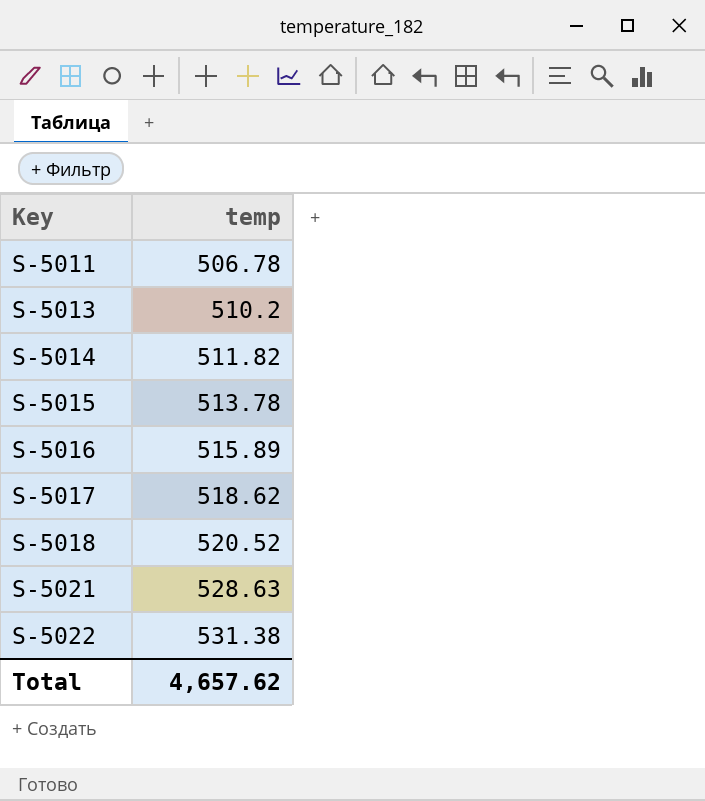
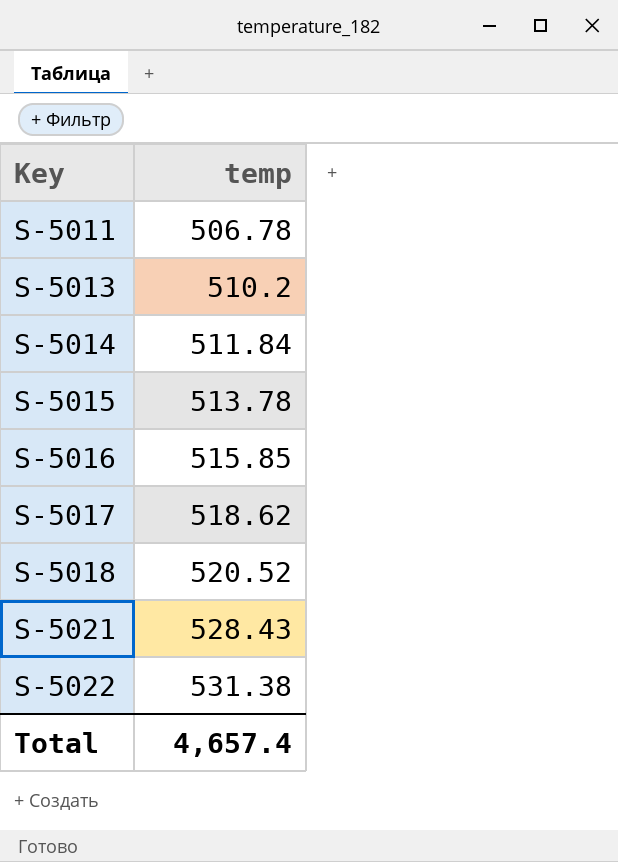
S-5014 | temp: 511.82 -> 511.84
S-5016 | temp: 515.89 -> 515.85
S-5021 | temp: 528.63 -> 528.43
Total | temp: 4,657.62 -> 4,657.4

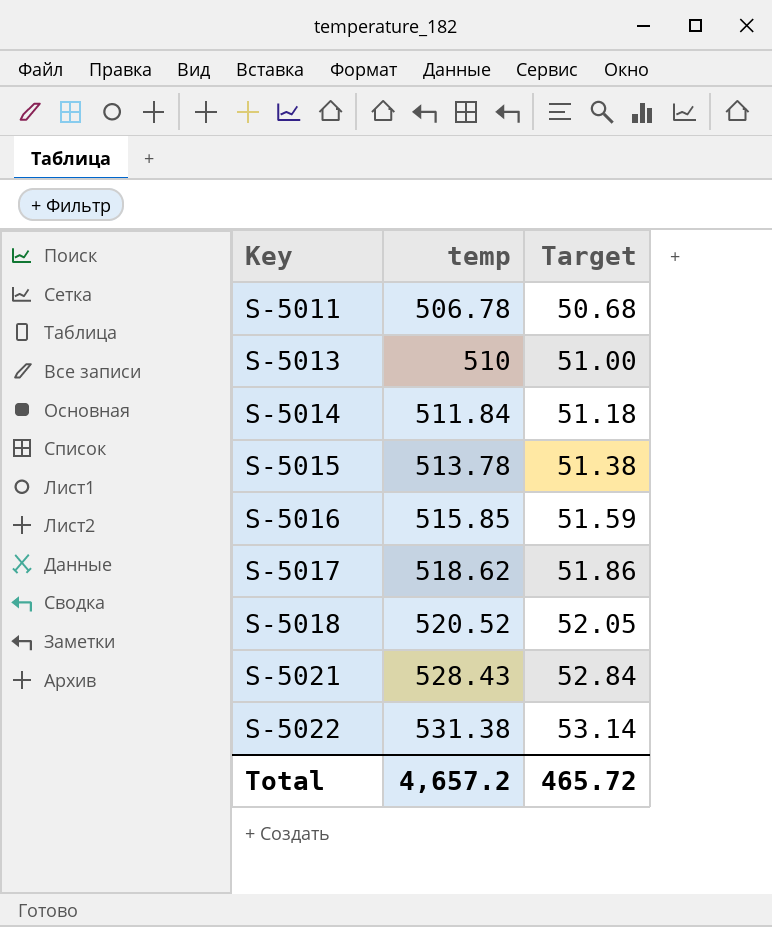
column Target | formula: none -> [temp] * 0.1
S-5013 | temp: 510.2 -> 510
Total | temp: 4,657.4 -> 4,657.2

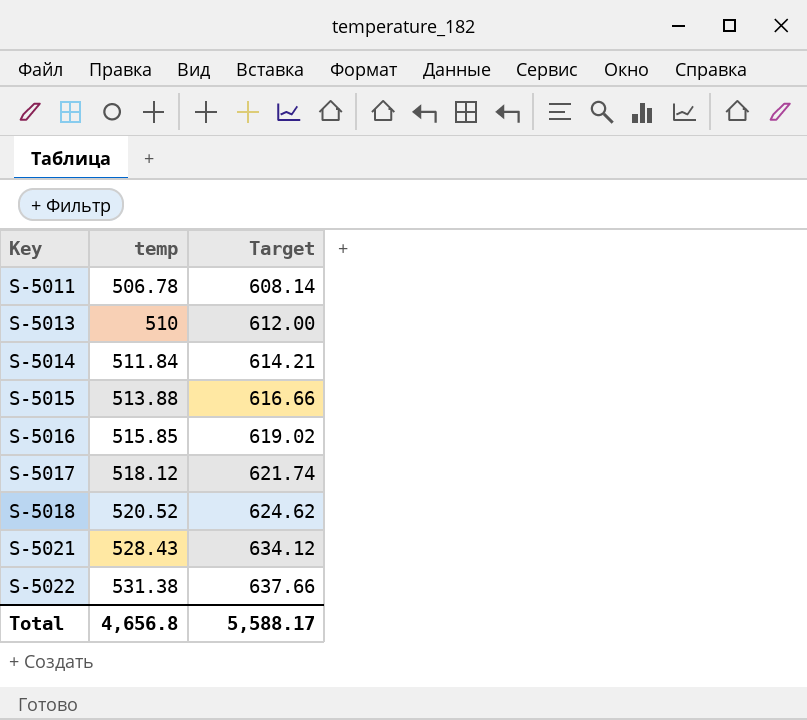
column Target | formula: [temp] * 0.1 -> [temp] * 1.2
S-5015 | temp: 513.78 -> 513.88
S-5017 | temp: 518.62 -> 518.12
Total | temp: 4,657.2 -> 4,656.8
Total | Target: 465.72 -> 5,588.17

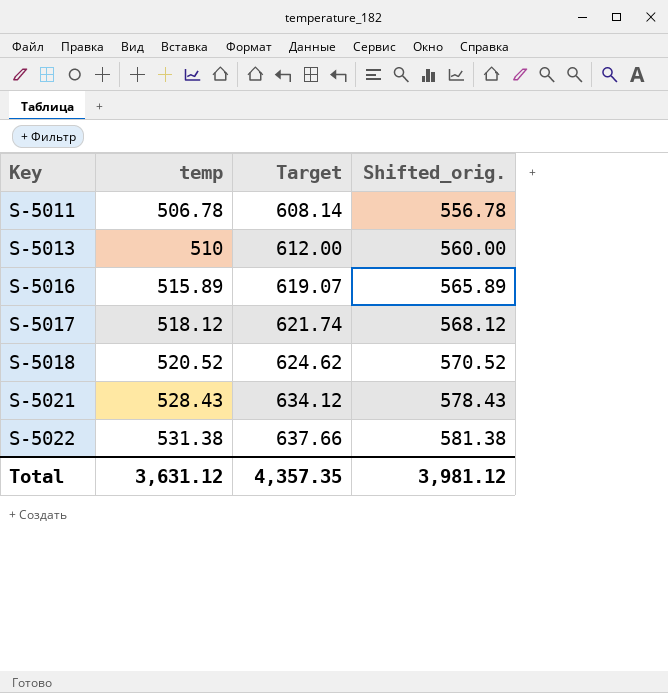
column Shifted_orig. | formula: none -> [temp] + 50
row S-5014: 511.84 | 614.21 -> none
row S-5015: 513.88 | 616.66 -> none
S-5016 | temp: 515.85 -> 515.89
S-5016 | Target: 619.02 -> 619.07
Total | temp: 4,656.8 -> 3,631.12
Total | Target: 5,588.17 -> 4,357.35

